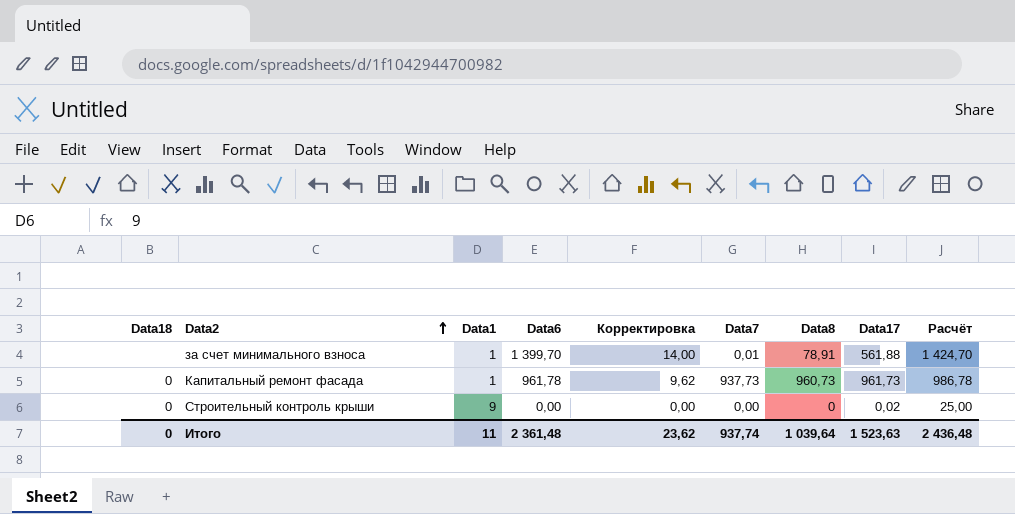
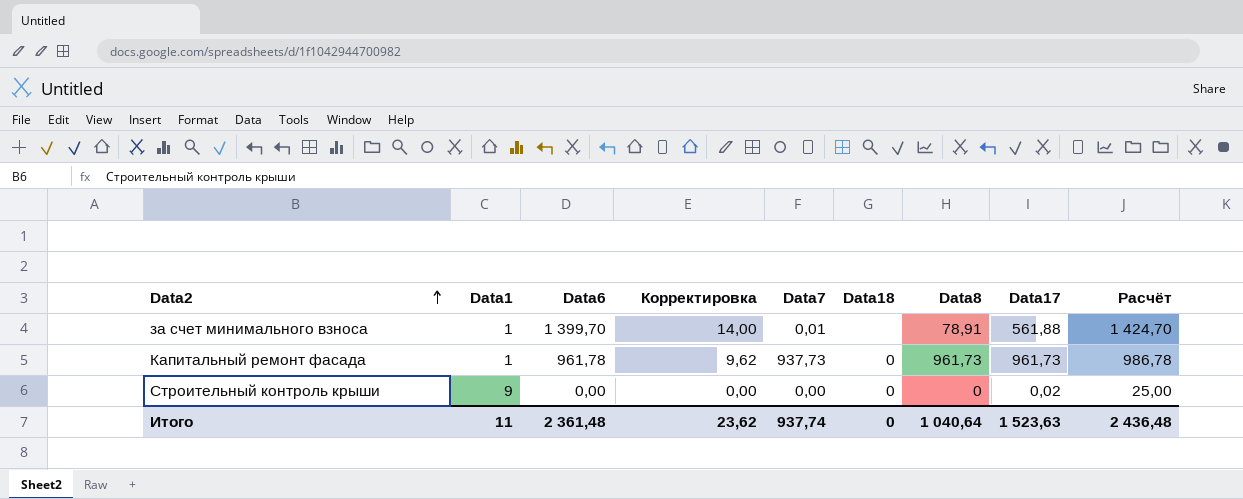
column Data18 | position: 1 -> 6
Капитальный ремонт фасада | Data8: 960,73 -> 961,73
Итого | Data8: 1 039,64 -> 1 040,64

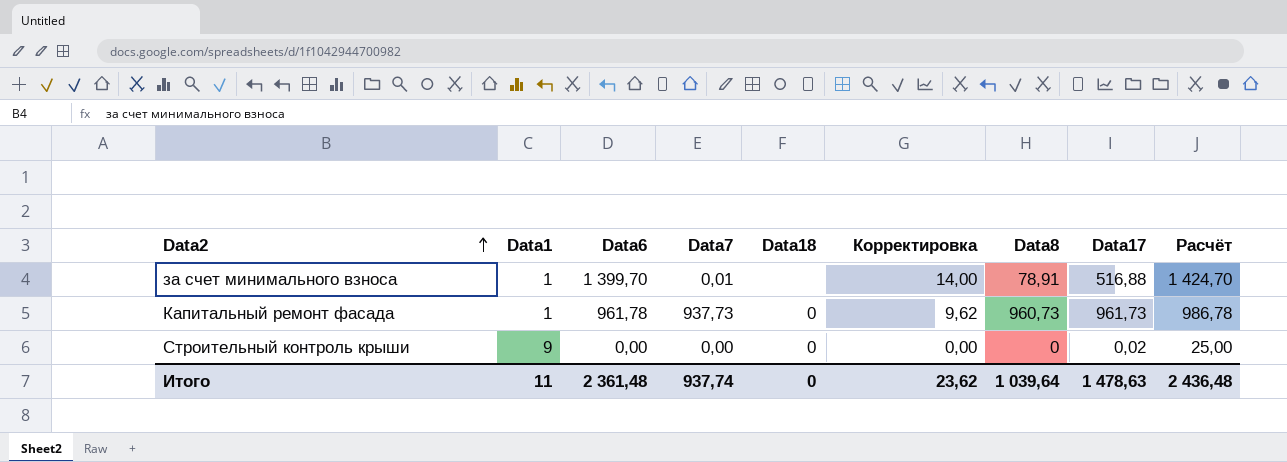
column Корректировка | position: 4 -> 6
за счет минимального взноса | Data17: 561,88 -> 516,88
Капитальный ремонт фасада | Data8: 961,73 -> 960,73
Итого | Data8: 1 040,64 -> 1 039,64
Итого | Data17: 1 523,63 -> 1 478,63

